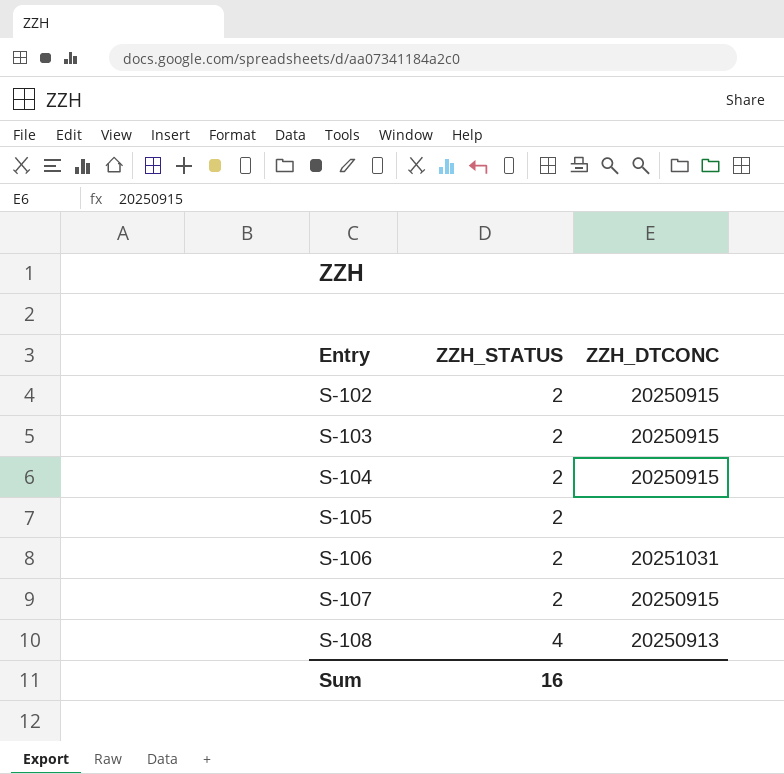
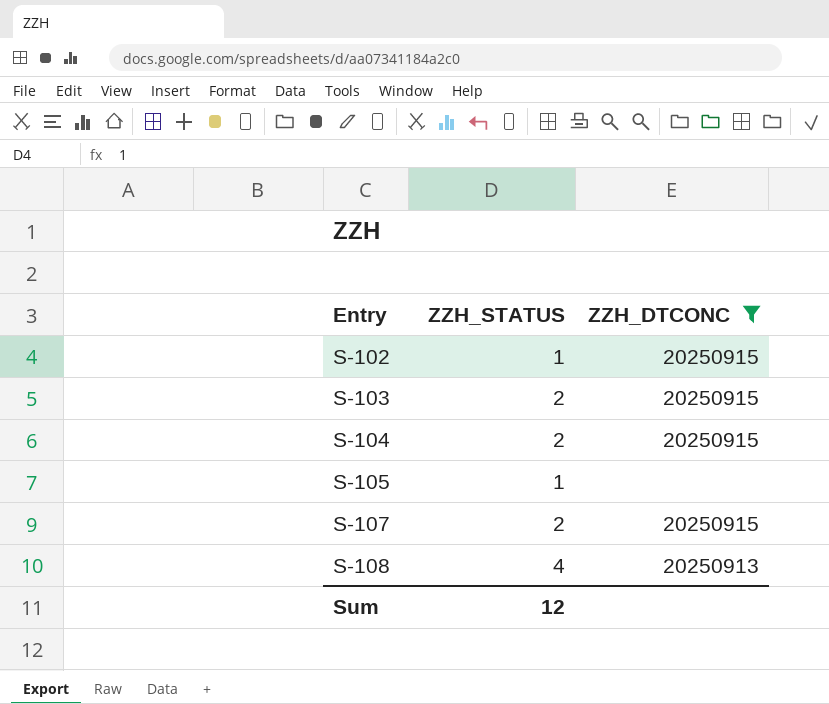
filter: none -> ZZH_DTCONC != 20251031
S-102 | ZZH_STATUS: 2 -> 1
S-105 | ZZH_STATUS: 2 -> 1
Sum | ZZH_STATUS: 16 -> 12

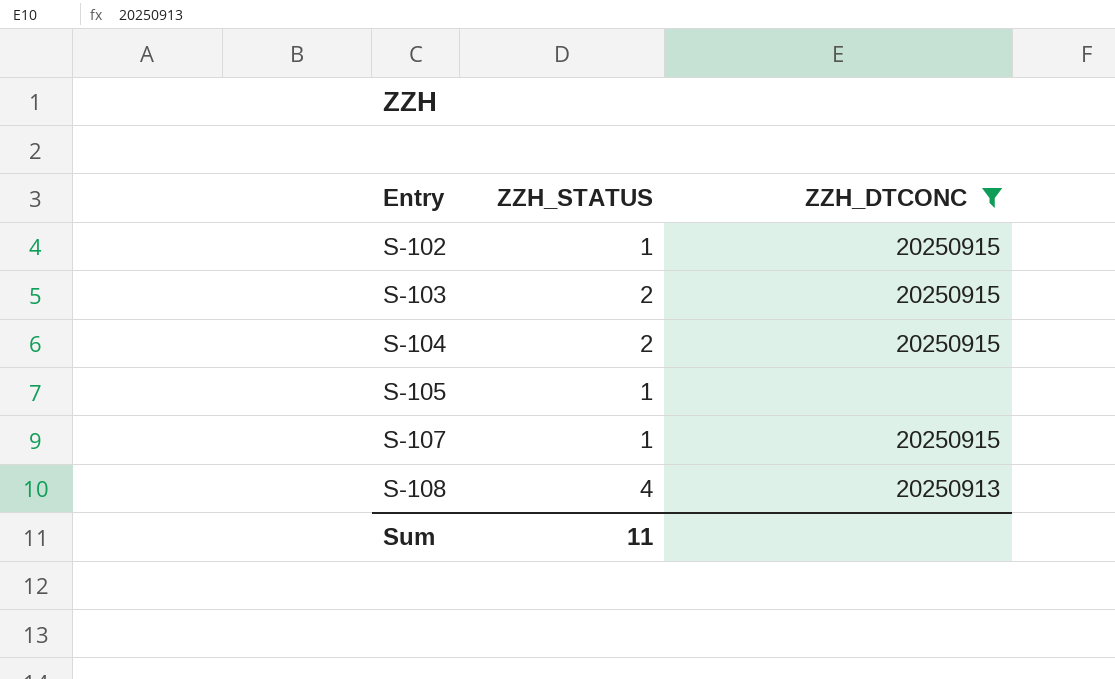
S-107 | ZZH_STATUS: 2 -> 1
Sum | ZZH_STATUS: 12 -> 11

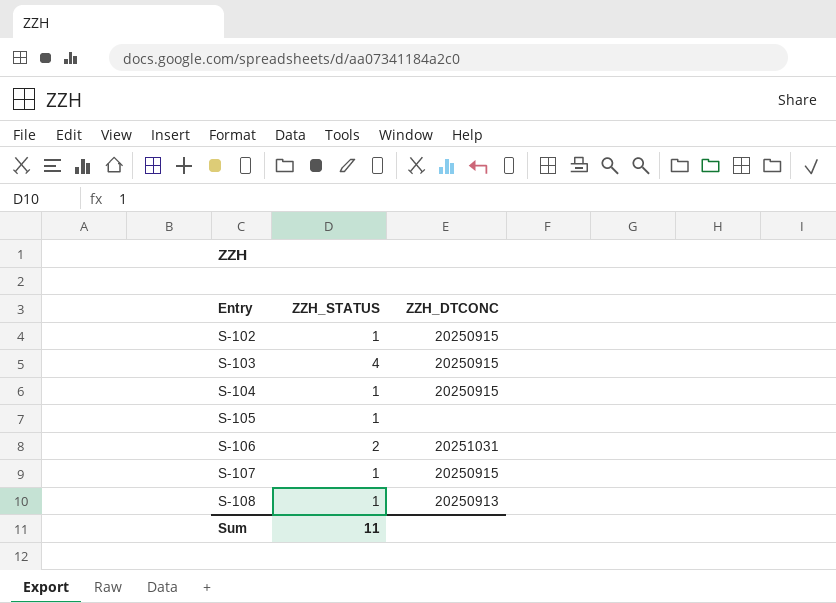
filter: ZZH_DTCONC != 20251031 -> none
S-103 | ZZH_STATUS: 2 -> 4
S-104 | ZZH_STATUS: 2 -> 1
S-108 | ZZH_STATUS: 4 -> 1

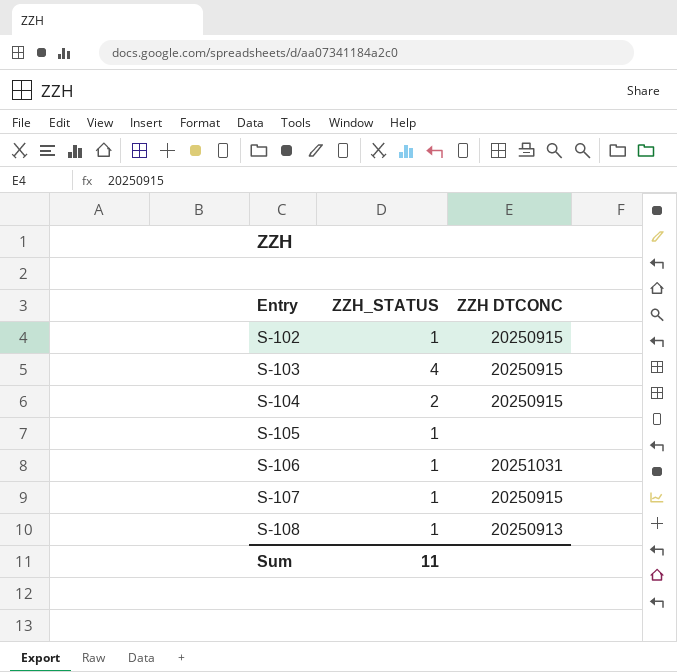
column name: ZZH_DTCONC -> ZZH DTCONC
S-104 | ZZH_STATUS: 1 -> 2
S-106 | ZZH_STATUS: 2 -> 1

